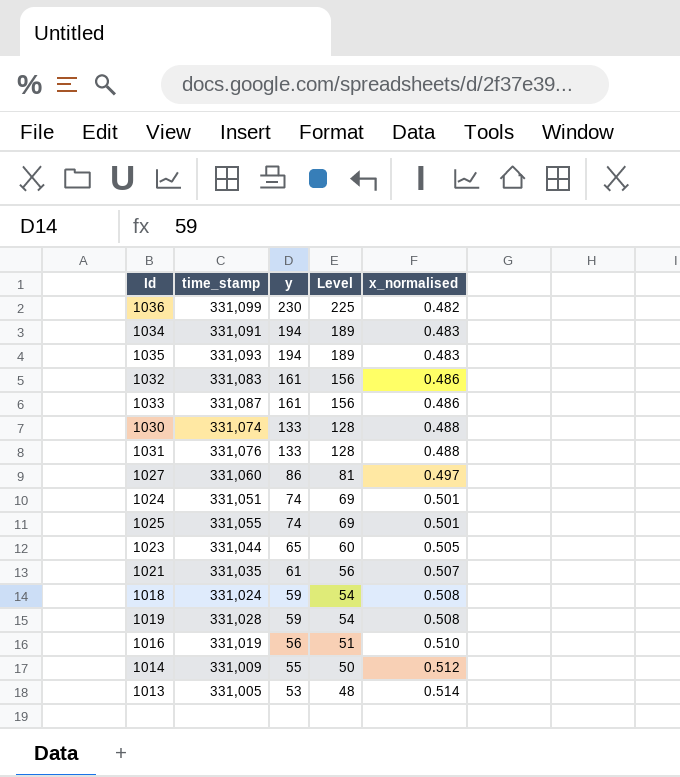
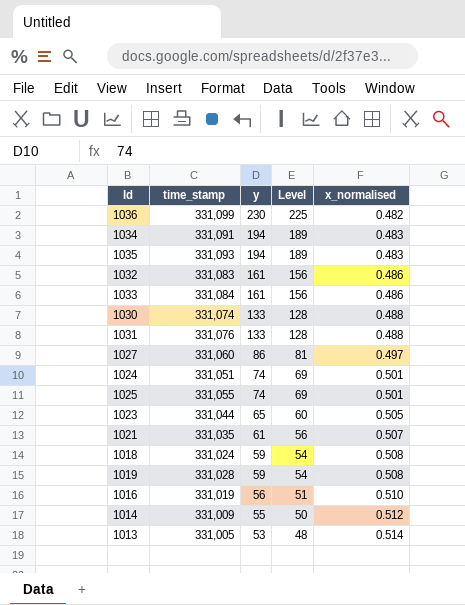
1033 | time_stamp: 331,087 -> 331,084

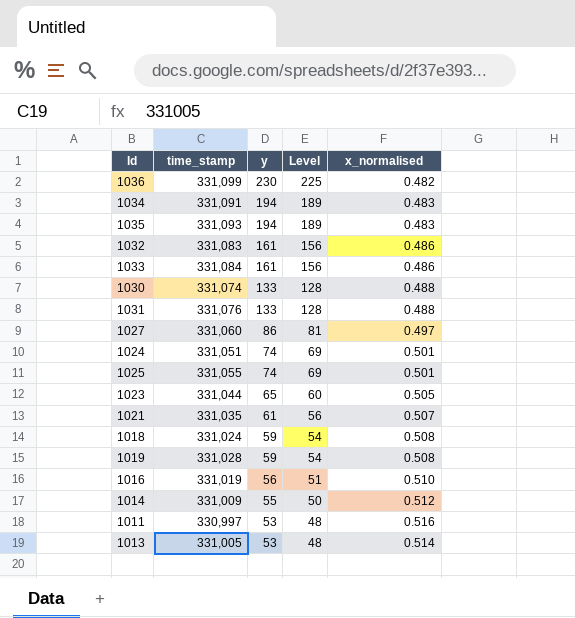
row 1011: none -> 330,997 | 53 | 48 | 0.516

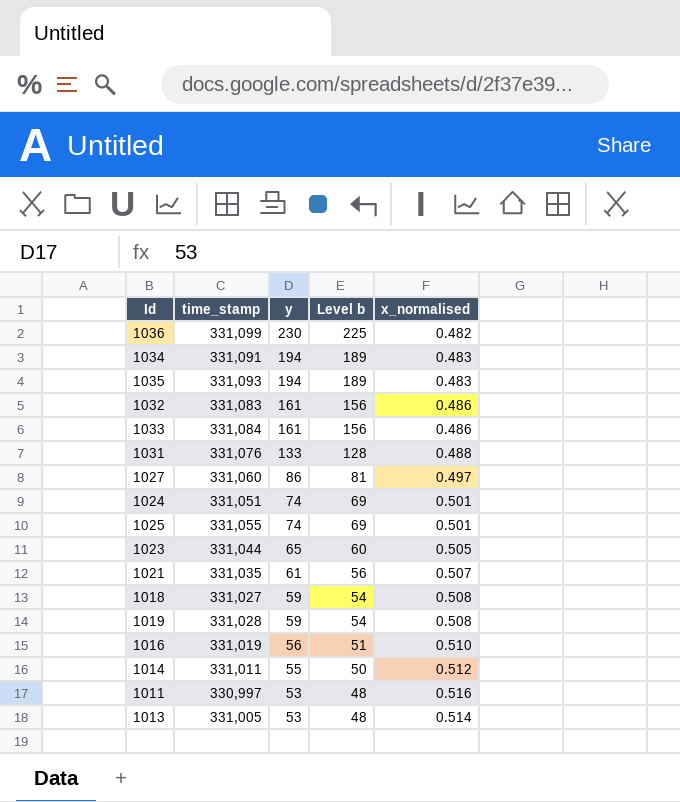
column name: Level -> Level b
row 1030: 331,074 | 133 | 128 | 0.488 -> none
1018 | time_stamp: 331,024 -> 331,027
1014 | time_stamp: 331,009 -> 331,011

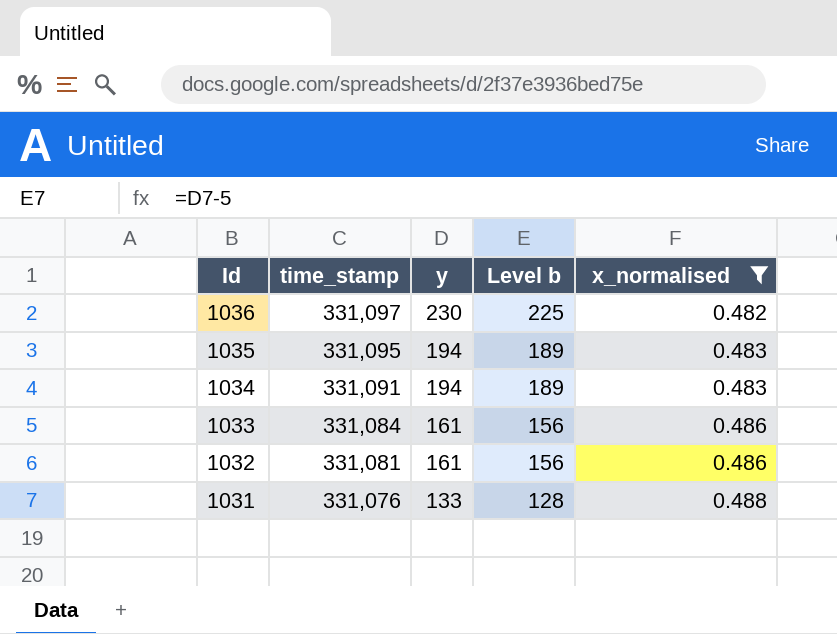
filter: none -> x_normalised <= 0.488
row order: y descending -> Id descending
1036 | time_stamp: 331,099 -> 331,097
1035 | time_stamp: 331,093 -> 331,095
1032 | time_stamp: 331,083 -> 331,081

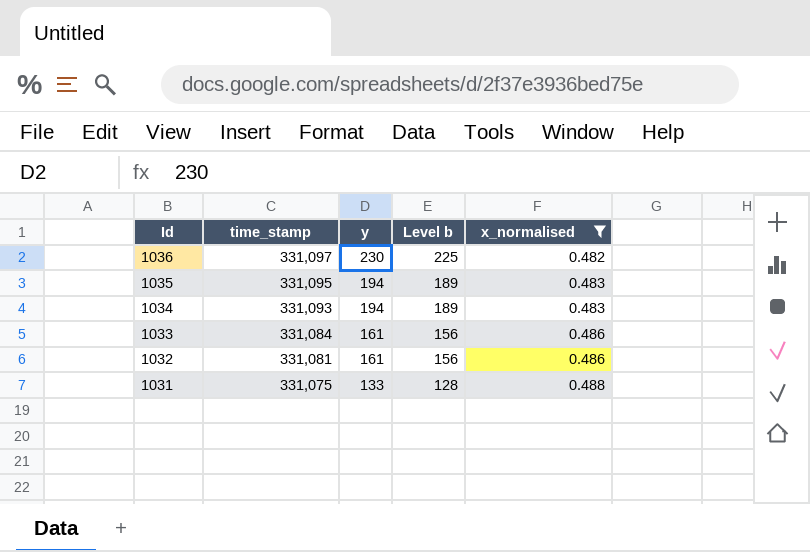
1034 | time_stamp: 331,091 -> 331,093
1031 | time_stamp: 331,076 -> 331,075

